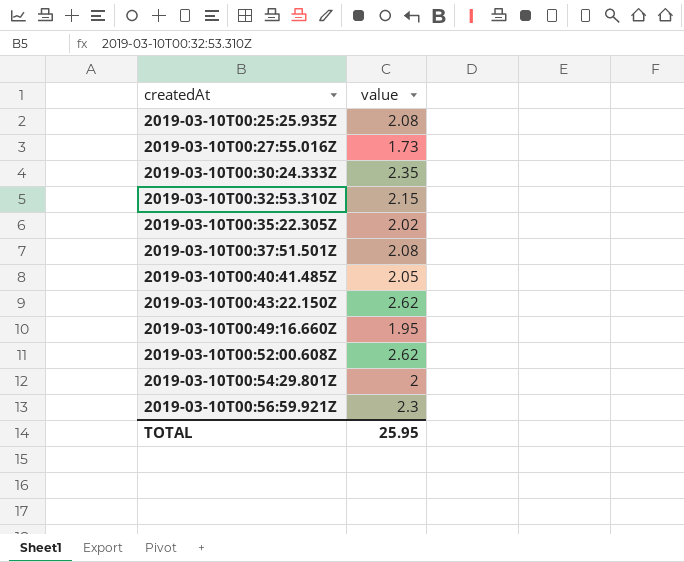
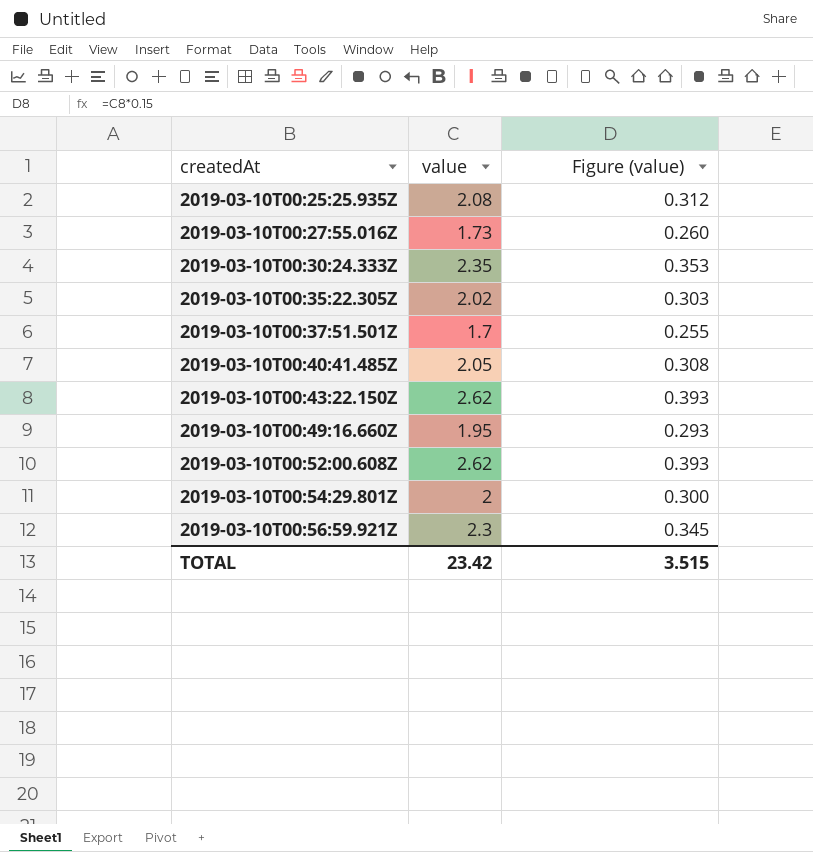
column Figure (value) | formula: none -> [value] * 0.15
row 2019-03-10T00:32:53.310Z: 2.15 -> none
2019-03-10T00:37:51.501Z | value: 2.08 -> 1.7
TOTAL | value: 25.95 -> 23.42

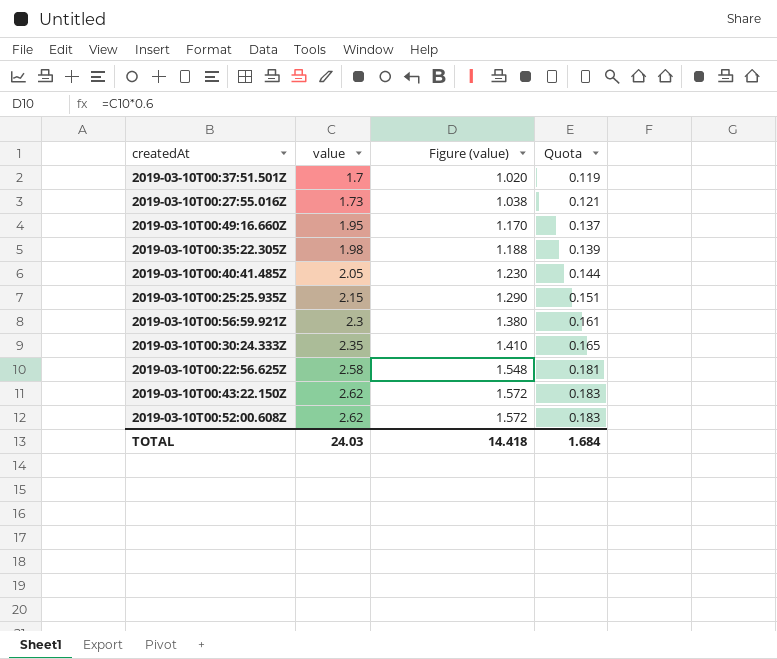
row order: createdAt ascending -> value ascending
column Figure (value) | formula: [value] * 0.15 -> [value] * 0.6
column Quota | formula: none -> [value] * 0.07
row 2019-03-10T00:54:29.801Z: 2 | 0.300 -> none
2019-03-10T00:35:22.305Z | value: 2.02 -> 1.98
2019-03-10T00:25:25.935Z | value: 2.08 -> 2.15
row 2019-03-10T00:22:56.625Z: none -> 2.58 | 1.548 | 0.181
TOTAL | value: 23.42 -> 24.03
TOTAL | Figure (value): 3.515 -> 14.418

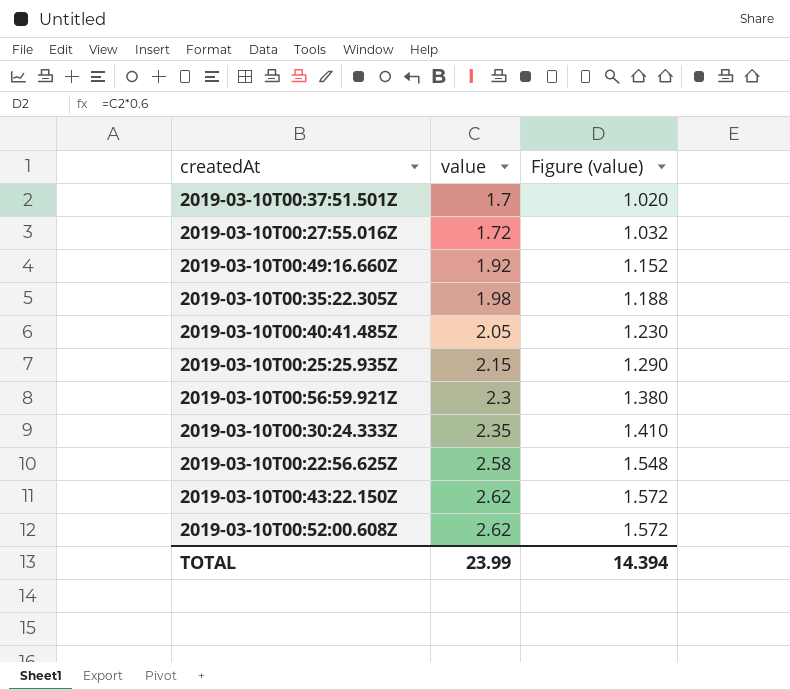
column Quota | formula: [value] * 0.07 -> none
2019-03-10T00:27:55.016Z | value: 1.73 -> 1.72
2019-03-10T00:27:55.016Z | Figure (value): 1.038 -> 1.032
2019-03-10T00:49:16.660Z | value: 1.95 -> 1.92
2019-03-10T00:49:16.660Z | Figure (value): 1.170 -> 1.152
TOTAL | value: 24.03 -> 23.99
TOTAL | Figure (value): 14.418 -> 14.394

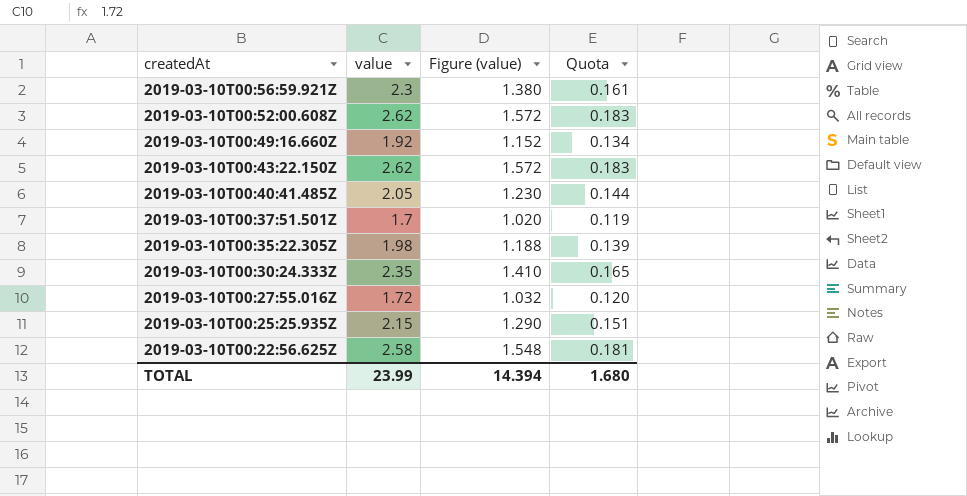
row order: value ascending -> createdAt descending
column Quota | formula: none -> [value] * 0.07

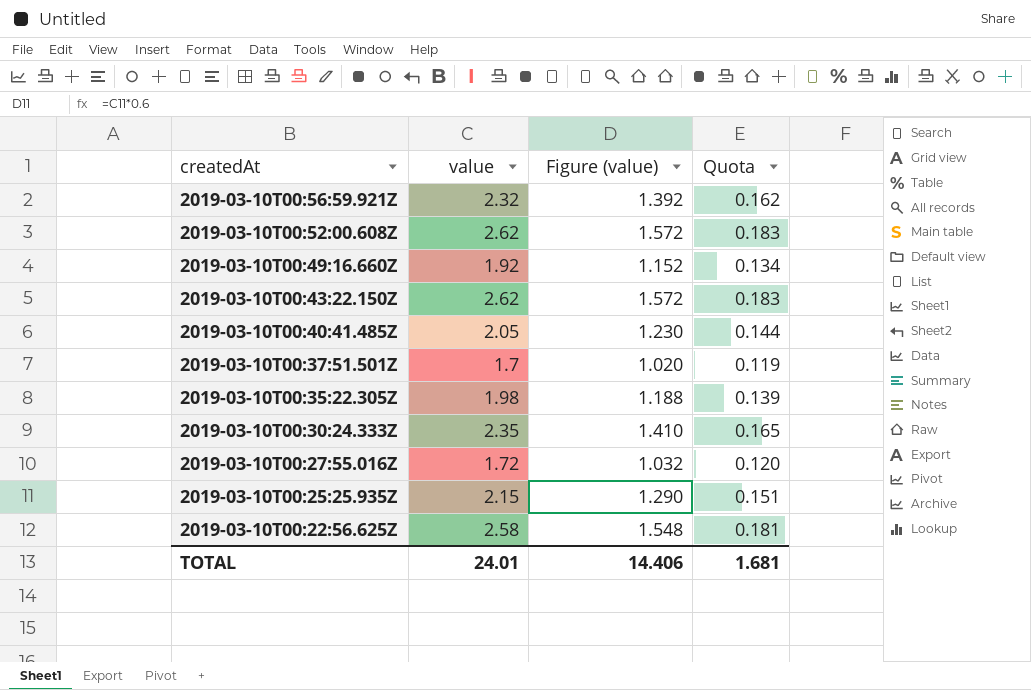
2019-03-10T00:56:59.921Z | value: 2.3 -> 2.32
2019-03-10T00:56:59.921Z | Figure (value): 1.380 -> 1.392
2019-03-10T00:56:59.921Z | Quota: 0.161 -> 0.162
TOTAL | value: 23.99 -> 24.01
TOTAL | Figure (value): 14.394 -> 14.406
TOTAL | Quota: 1.680 -> 1.681

